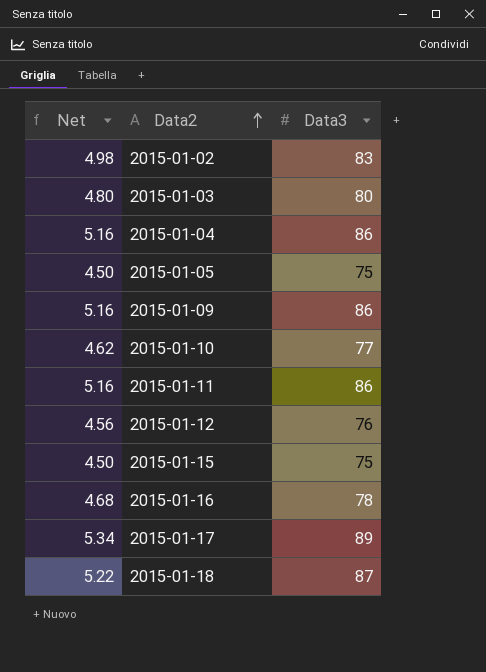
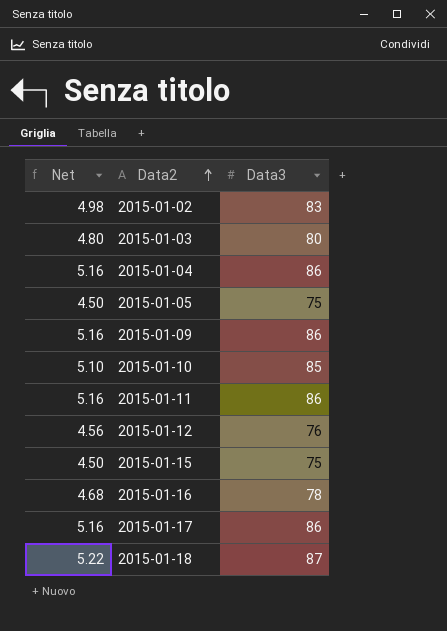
2015-01-10 | Net: 4.62 -> 5.10
2015-01-10 | Data3: 77 -> 85
2015-01-17 | Net: 5.34 -> 5.16
2015-01-17 | Data3: 89 -> 86

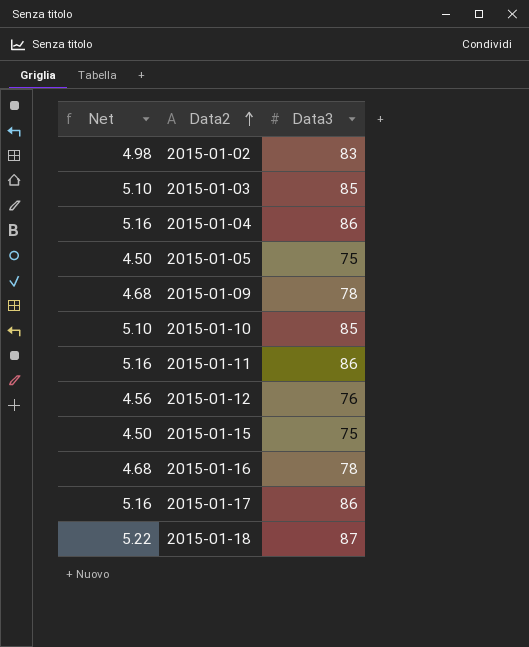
2015-01-03 | Net: 4.80 -> 5.10
2015-01-03 | Data3: 80 -> 85
2015-01-09 | Net: 5.16 -> 4.68
2015-01-09 | Data3: 86 -> 78

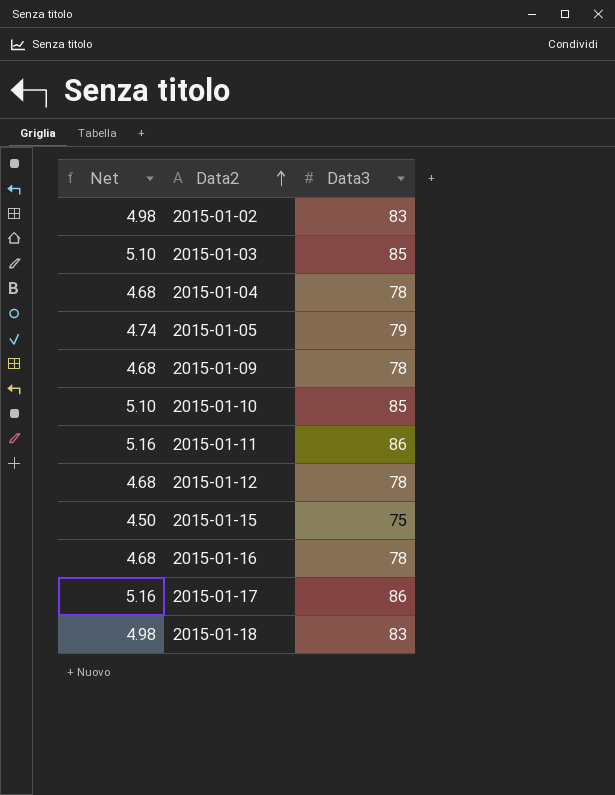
2015-01-04 | Net: 5.16 -> 4.68
2015-01-04 | Data3: 86 -> 78
2015-01-05 | Net: 4.50 -> 4.74
2015-01-05 | Data3: 75 -> 79
2015-01-12 | Net: 4.56 -> 4.68
2015-01-12 | Data3: 76 -> 78
2015-01-18 | Net: 5.22 -> 4.98
2015-01-18 | Data3: 87 -> 83

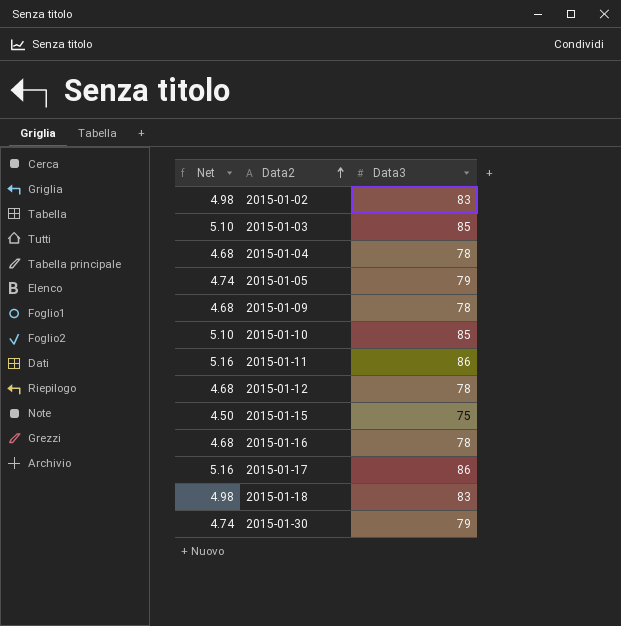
row 2015-01-30: none -> 4.74 | 79

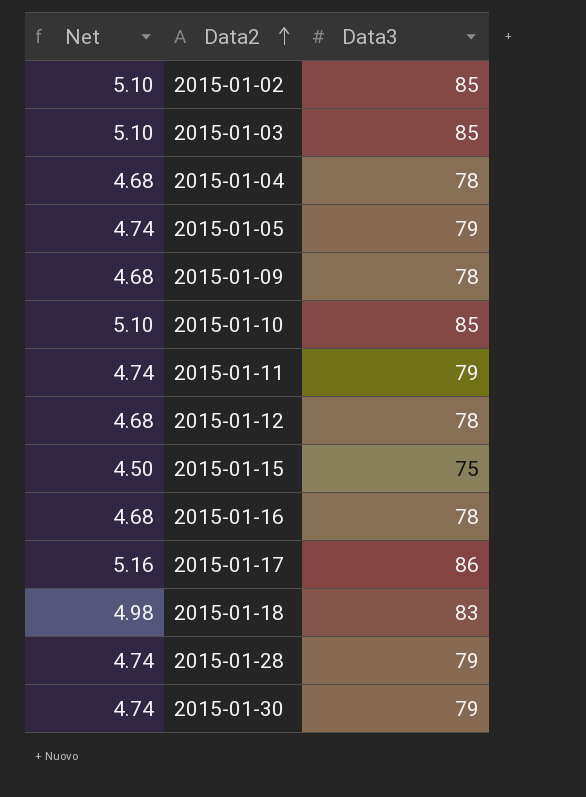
2015-01-02 | Net: 4.98 -> 5.10
2015-01-02 | Data3: 83 -> 85
2015-01-11 | Net: 5.16 -> 4.74
2015-01-11 | Data3: 86 -> 79
row 2015-01-28: none -> 4.74 | 79

